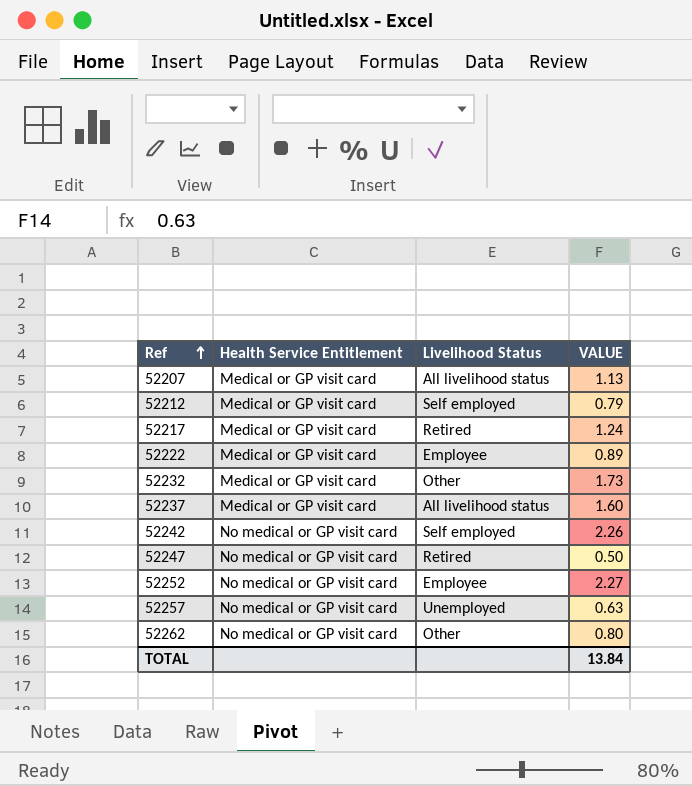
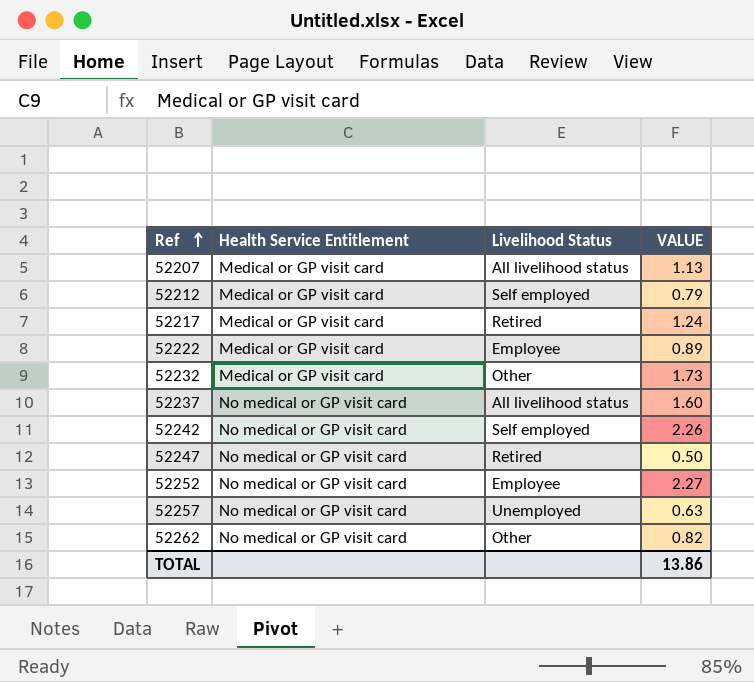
52237 | Health Service Entitlement: Medical or GP visit card -> No medical or GP visit card
52262 | VALUE: 0.80 -> 0.82
TOTAL | VALUE: 13.84 -> 13.86

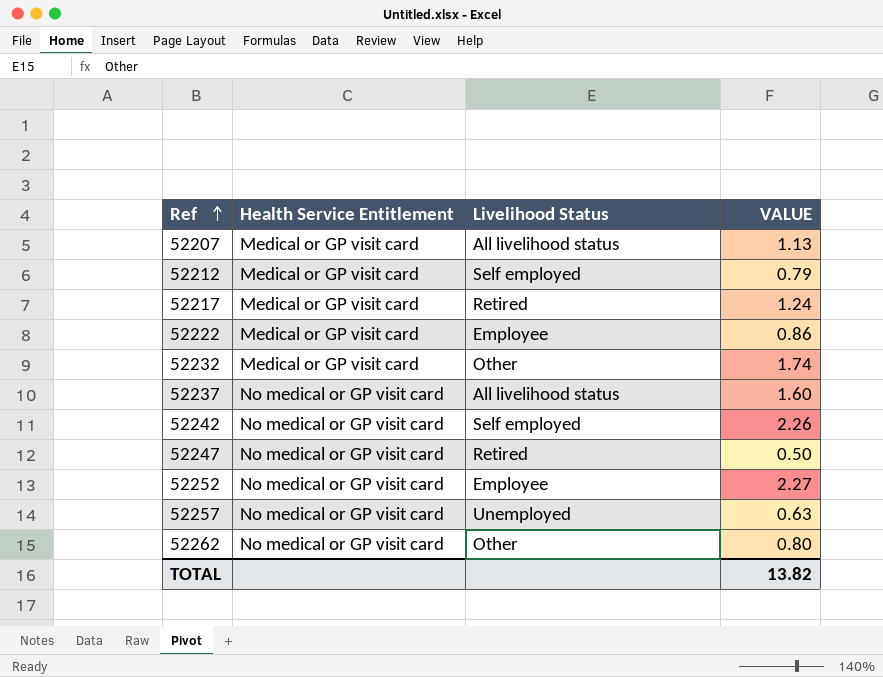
52222 | VALUE: 0.89 -> 0.86
52232 | VALUE: 1.73 -> 1.74
52262 | VALUE: 0.82 -> 0.80
TOTAL | VALUE: 13.86 -> 13.82

